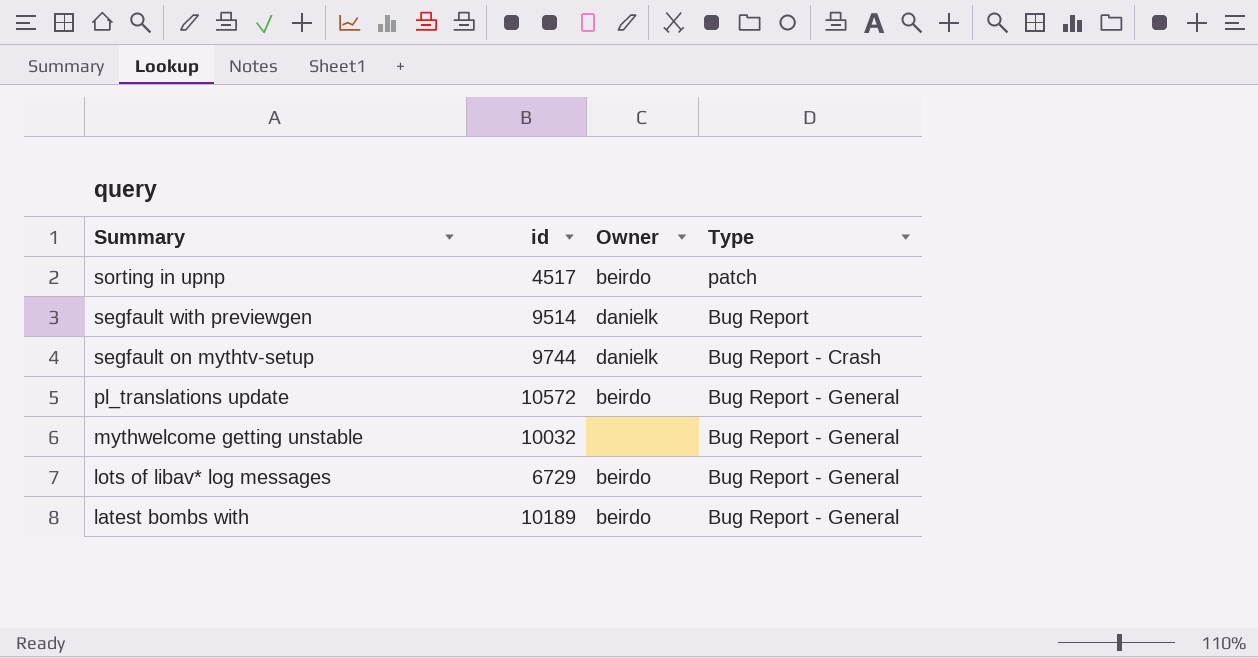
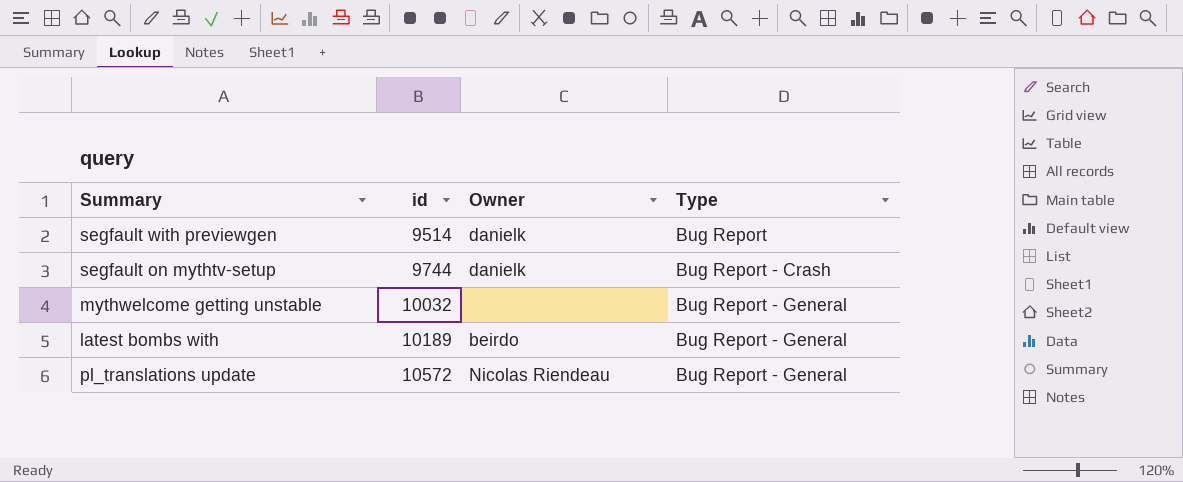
row order: Summary descending -> id ascending
row sorting in upnp: 4517 | beirdo | patch -> none
row lots of libav* log messages: 6729 | beirdo | Bug Report - General -> none
pl_translations update | Owner: beirdo -> Nicolas Riendeau

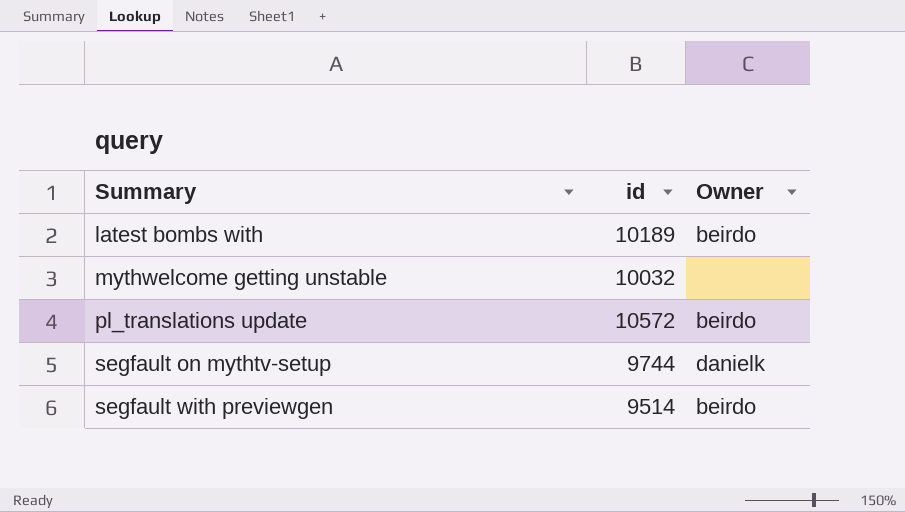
row order: id ascending -> Summary ascending
column Type | position: 4 -> none
pl_translations update | Owner: Nicolas Riendeau -> beirdo
segfault with previewgen | Owner: danielk -> beirdo

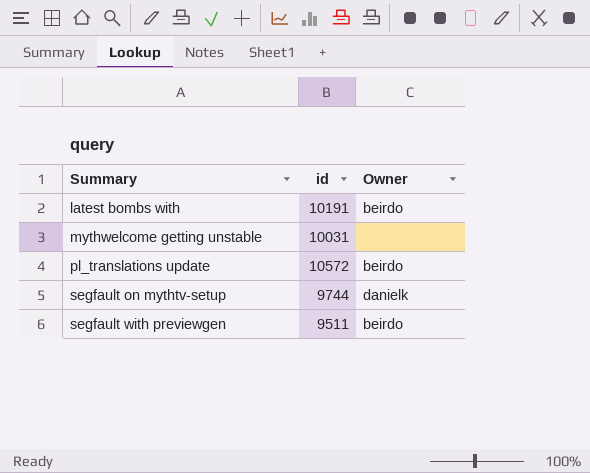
latest bombs with | id: 10189 -> 10191
mythwelcome getting unstable | id: 10032 -> 10031
segfault with previewgen | id: 9514 -> 9511

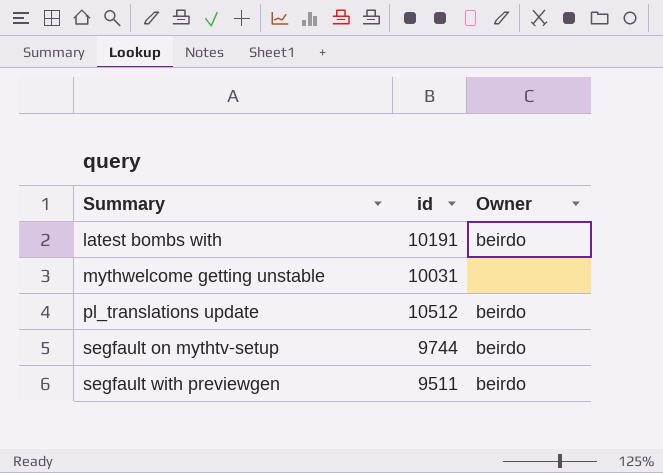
pl_translations update | id: 10572 -> 10512
segfault on mythtv-setup | Owner: danielk -> beirdo

